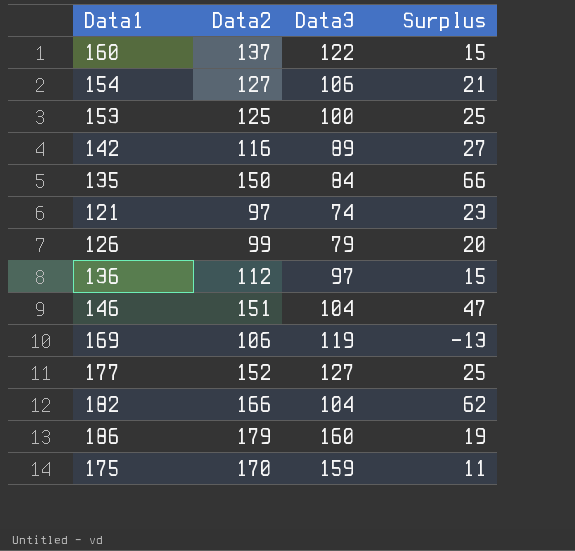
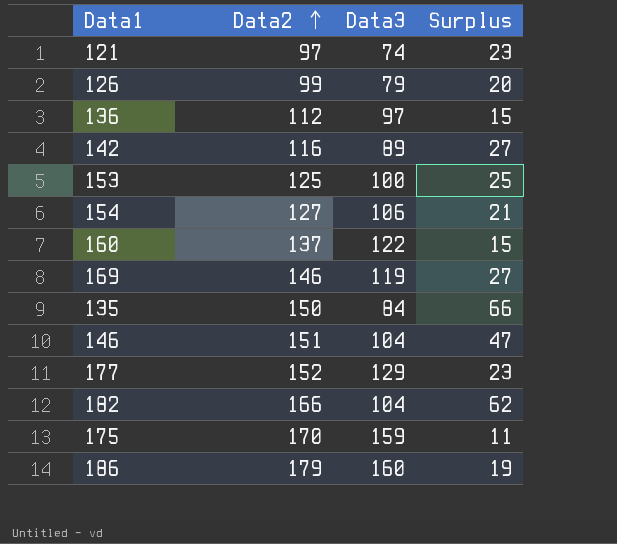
row order: none -> Data2 ascending
169 | Data2: 106 -> 146
169 | Surplus: -13 -> 27
177 | Data3: 127 -> 129
177 | Surplus: 25 -> 23

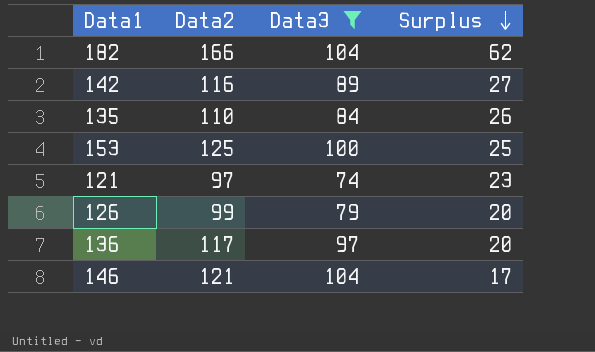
filter: none -> Data3 <= 104
row order: Data2 ascending -> Surplus descending
135 | Data2: 150 -> 110
135 | Surplus: 66 -> 26
136 | Data2: 112 -> 117
136 | Surplus: 15 -> 20
146 | Data2: 151 -> 121
146 | Surplus: 47 -> 17

